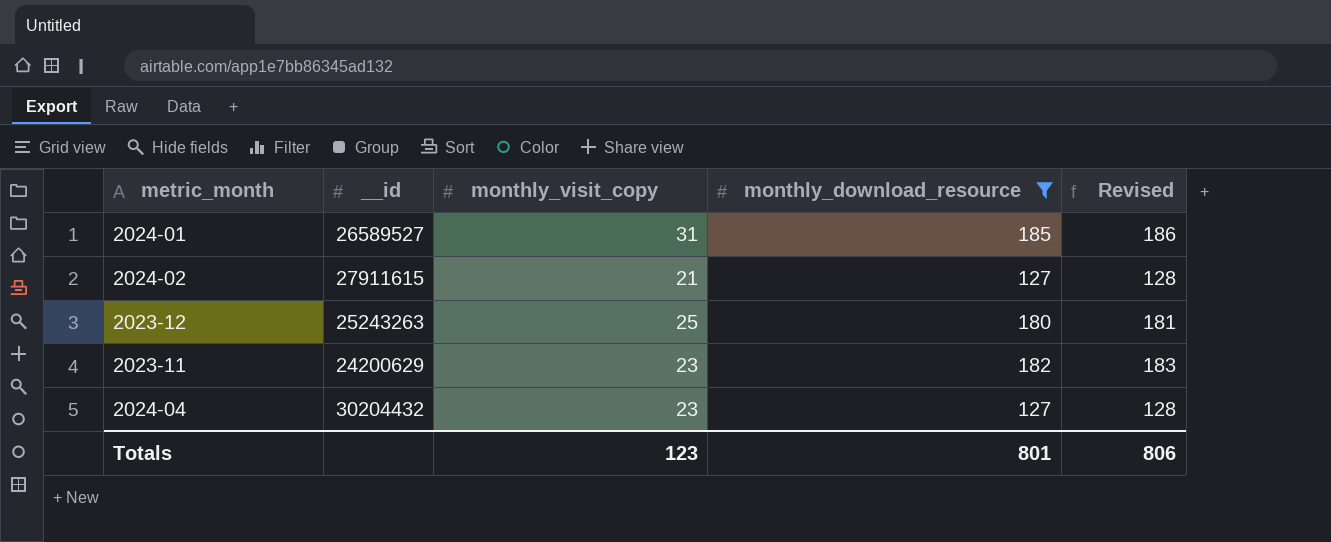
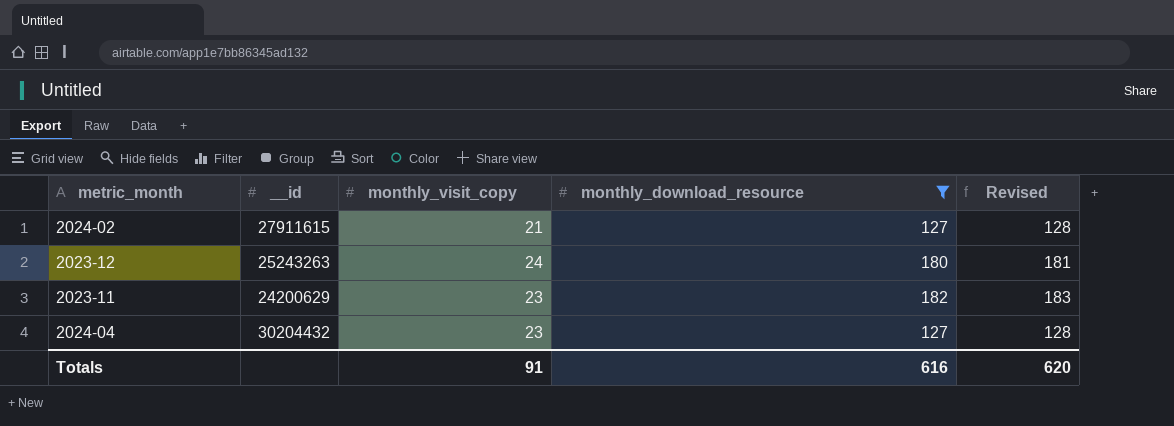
row 2024-01: 26589527 | 31 | 185 | 186 -> none
2023-12 | monthly_visit_copy: 25 -> 24
Totals | monthly_visit_copy: 123 -> 91
Totals | monthly_download_resource: 801 -> 616
Totals | Revised: 806 -> 620

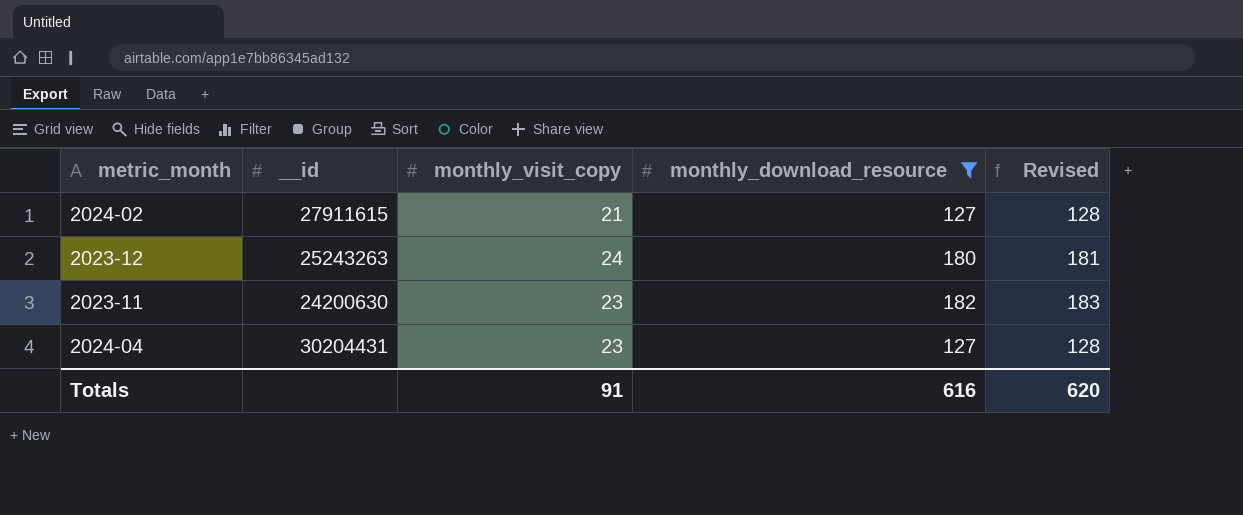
2023-11 | __id: 24200629 -> 24200630
2024-04 | __id: 30204432 -> 30204431

